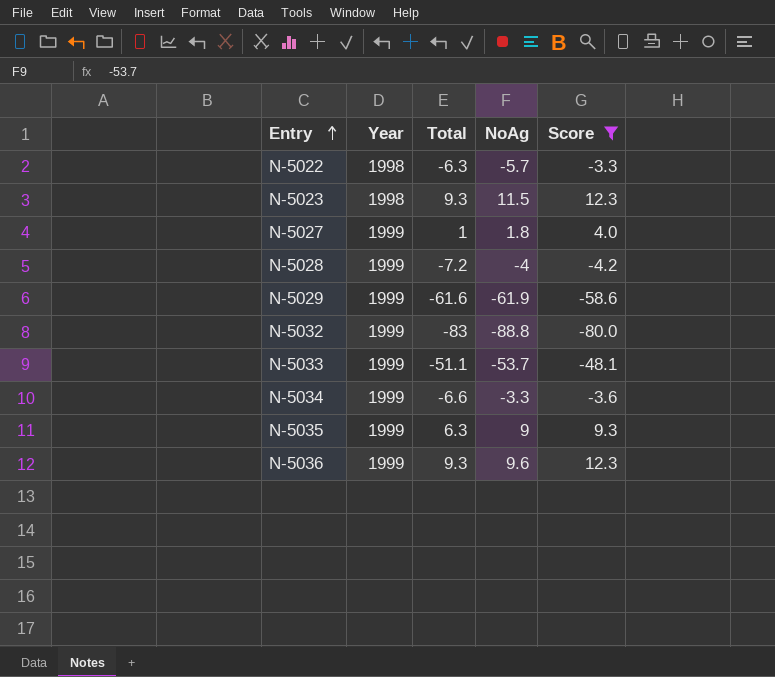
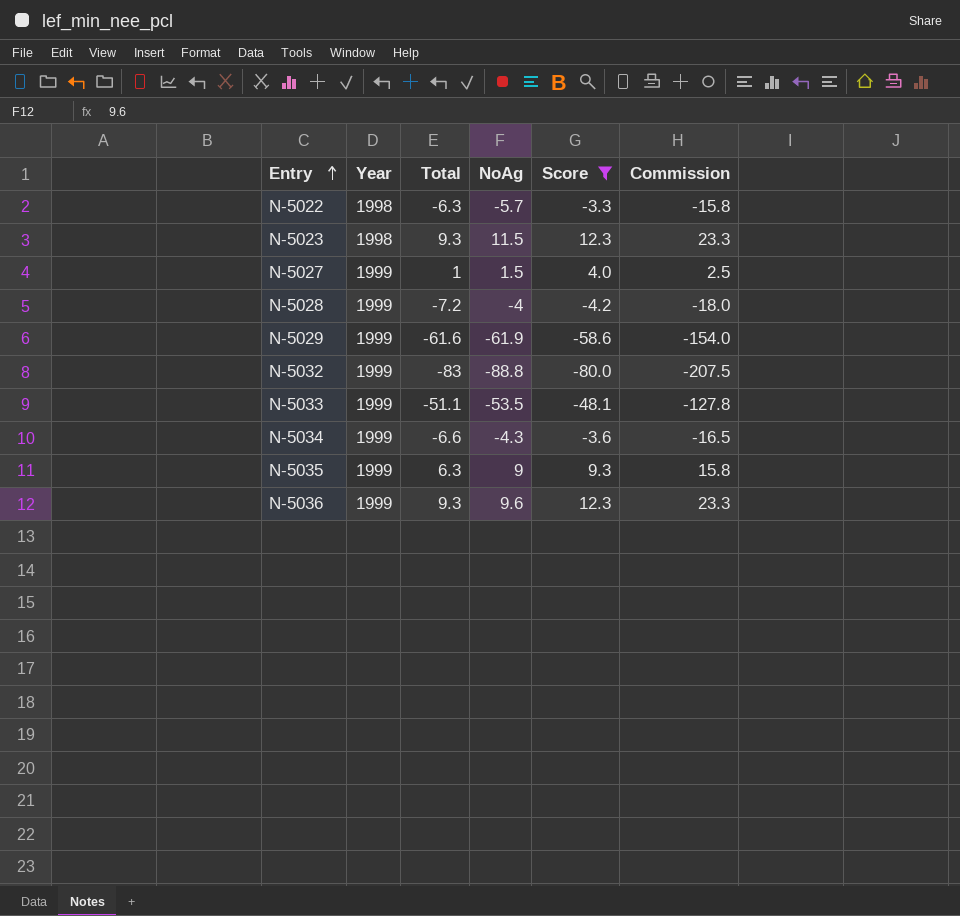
column Commission | formula: none -> [Total] * 2.5
N-5027 | NoAg: 1.8 -> 1.5
N-5033 | NoAg: -53.7 -> -53.5
N-5034 | NoAg: -3.3 -> -4.3

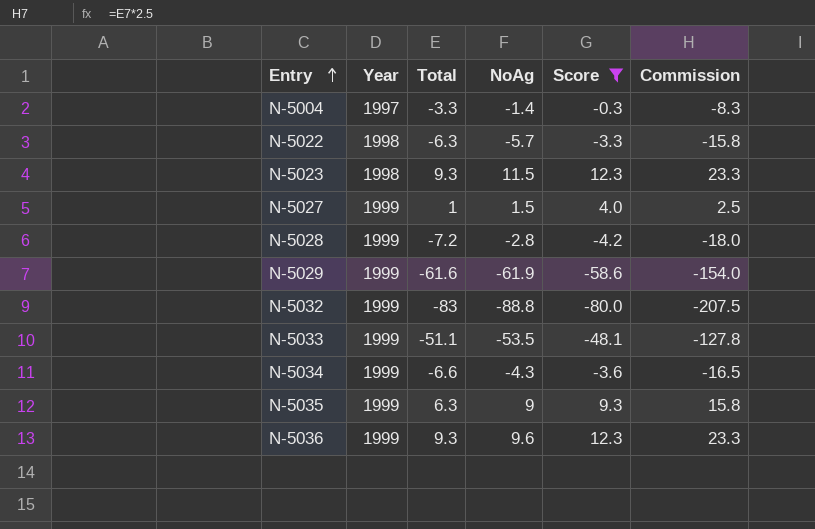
row N-5004: none -> 1997 | -3.3 | -1.4 | -0.3 | -8.3
N-5028 | NoAg: -4 -> -2.8

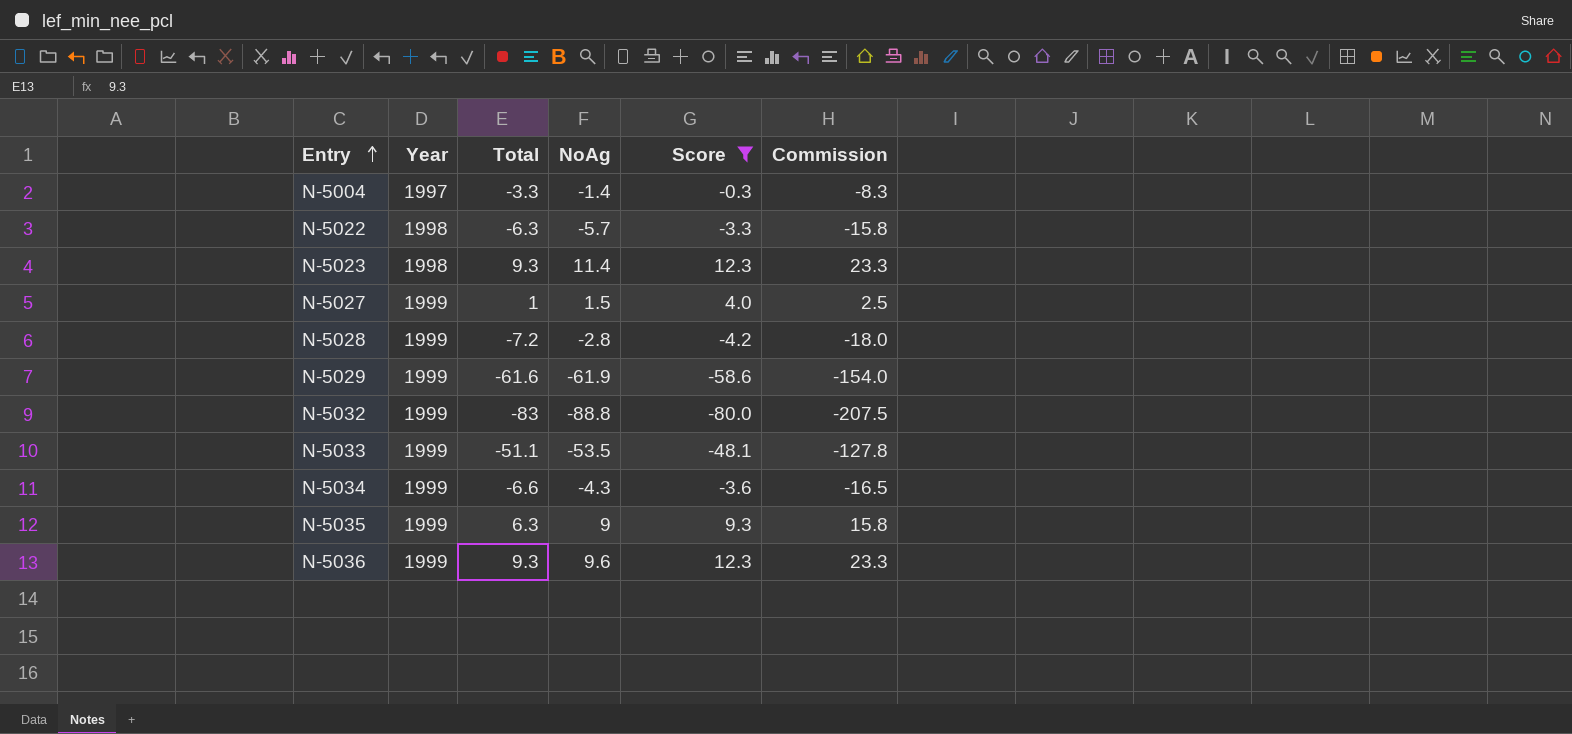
N-5023 | NoAg: 11.5 -> 11.4

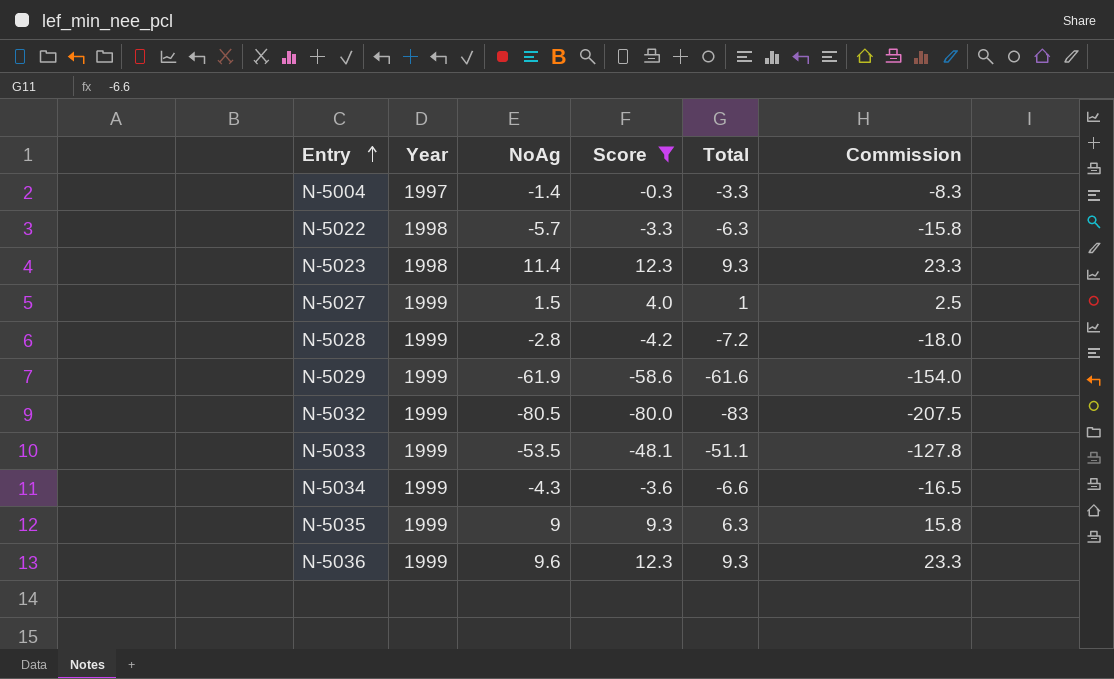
column Total | position: 3 -> 5
N-5032 | NoAg: -88.8 -> -80.5

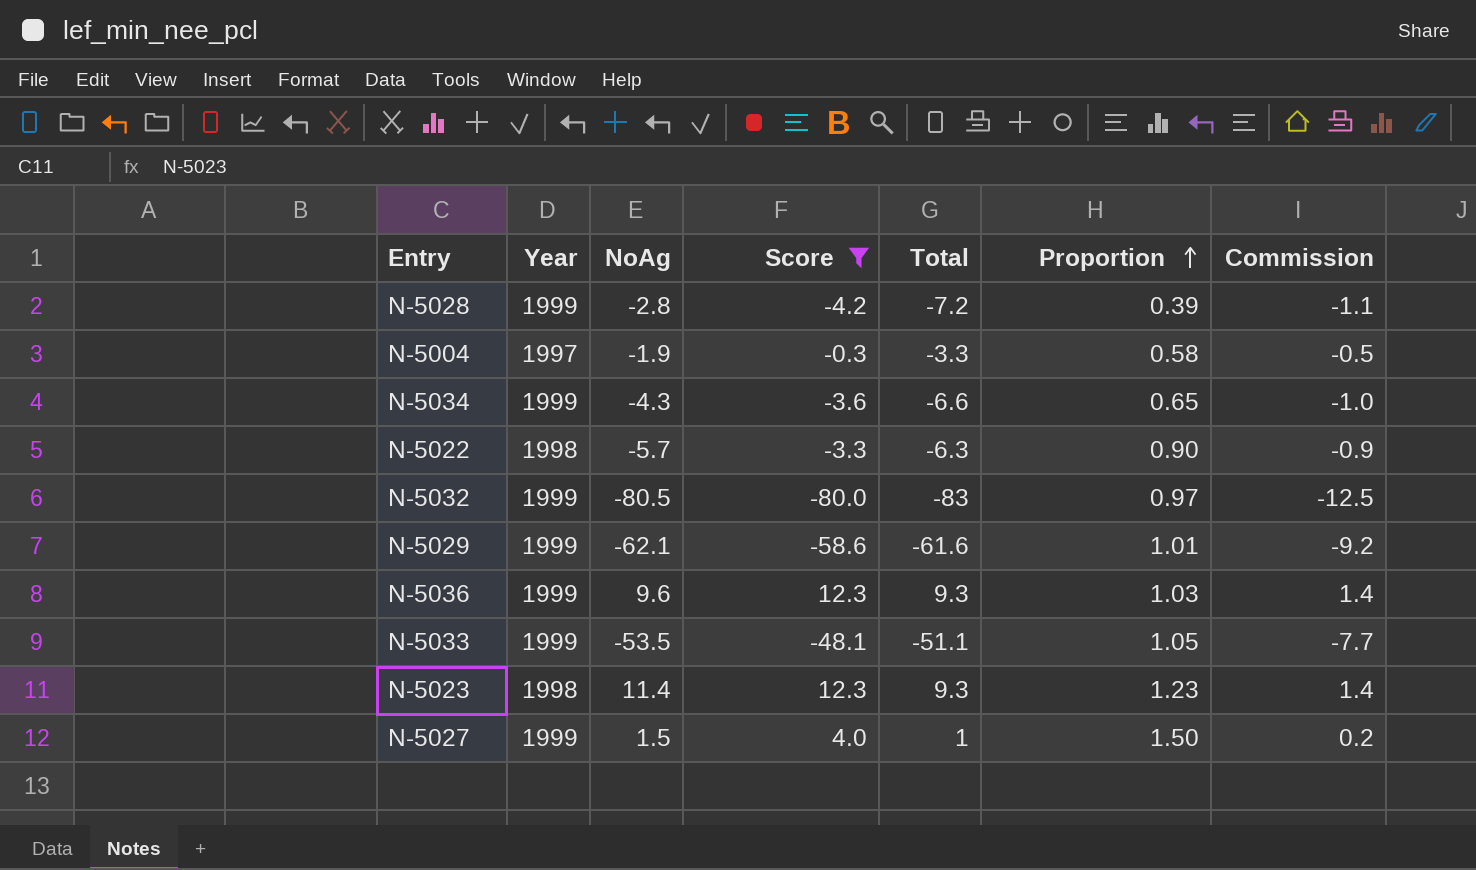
row order: Entry ascending -> Proportion ascending
column Proportion | formula: none -> [NoAg] / [Total]
column Commission | formula: [Total] * 2.5 -> [Total] * 0.15
row N-5035: 1999 | 9 | 9.3 | 6.3 | 15.8 -> none
N-5004 | NoAg: -1.4 -> -1.9
N-5029 | NoAg: -61.9 -> -62.1

